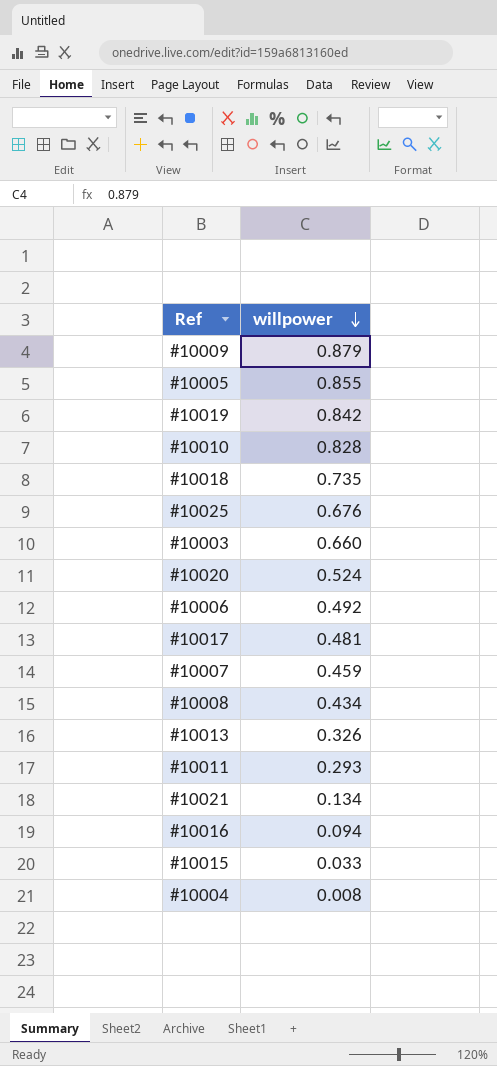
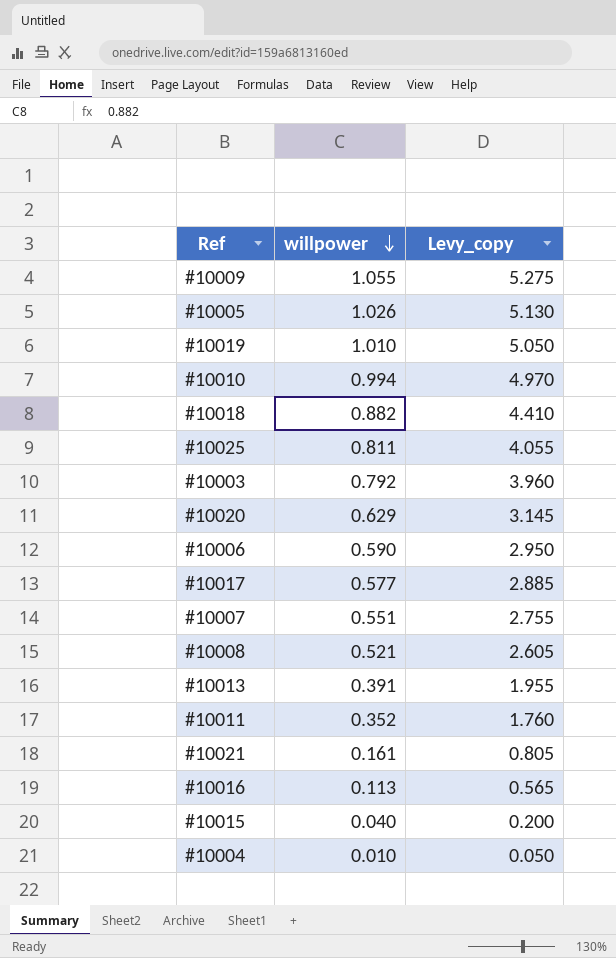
column Levy_copy | formula: none -> [willpower] * 5
#10009 | willpower: 0.879 -> 1.055
#10005 | willpower: 0.855 -> 1.026
#10019 | willpower: 0.842 -> 1.010
#10010 | willpower: 0.828 -> 0.994
#10018 | willpower: 0.735 -> 0.882
#10025 | willpower: 0.676 -> 0.811
#10003 | willpower: 0.660 -> 0.792
#10020 | willpower: 0.524 -> 0.629
#10006 | willpower: 0.492 -> 0.590
#10017 | willpower: 0.481 -> 0.577
#10007 | willpower: 0.459 -> 0.551
#10008 | willpower: 0.434 -> 0.521
#10013 | willpower: 0.326 -> 0.391
#10011 | willpower: 0.293 -> 0.352
#10021 | willpower: 0.134 -> 0.161
#10016 | willpower: 0.094 -> 0.113
#10015 | willpower: 0.033 -> 0.040
#10004 | willpower: 0.008 -> 0.010

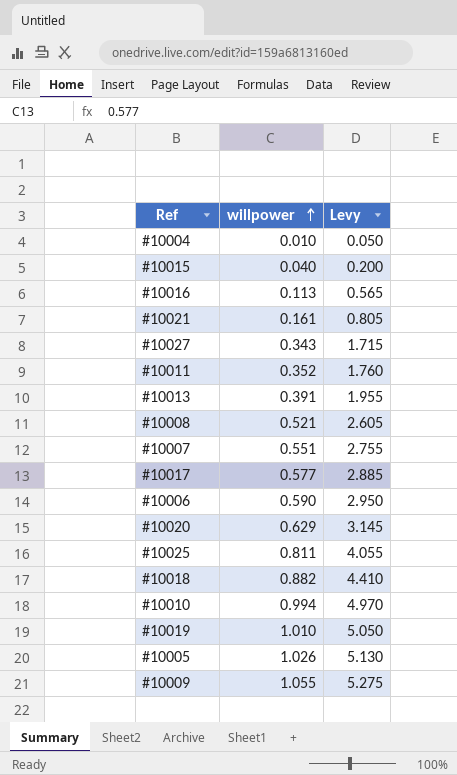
row order: willpower descending -> willpower ascending
column name: Levy_copy -> Levy
row #10003: 0.792 | 3.960 -> none
row #10027: none -> 0.343 | 1.715

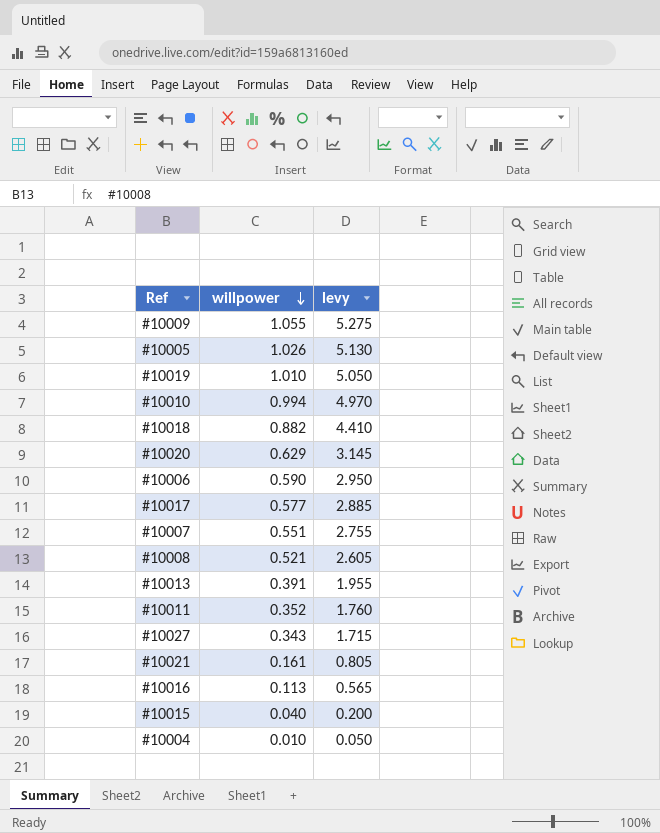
row order: willpower ascending -> willpower descending
column name: Levy -> levy
row #10025: 0.811 | 4.055 -> none

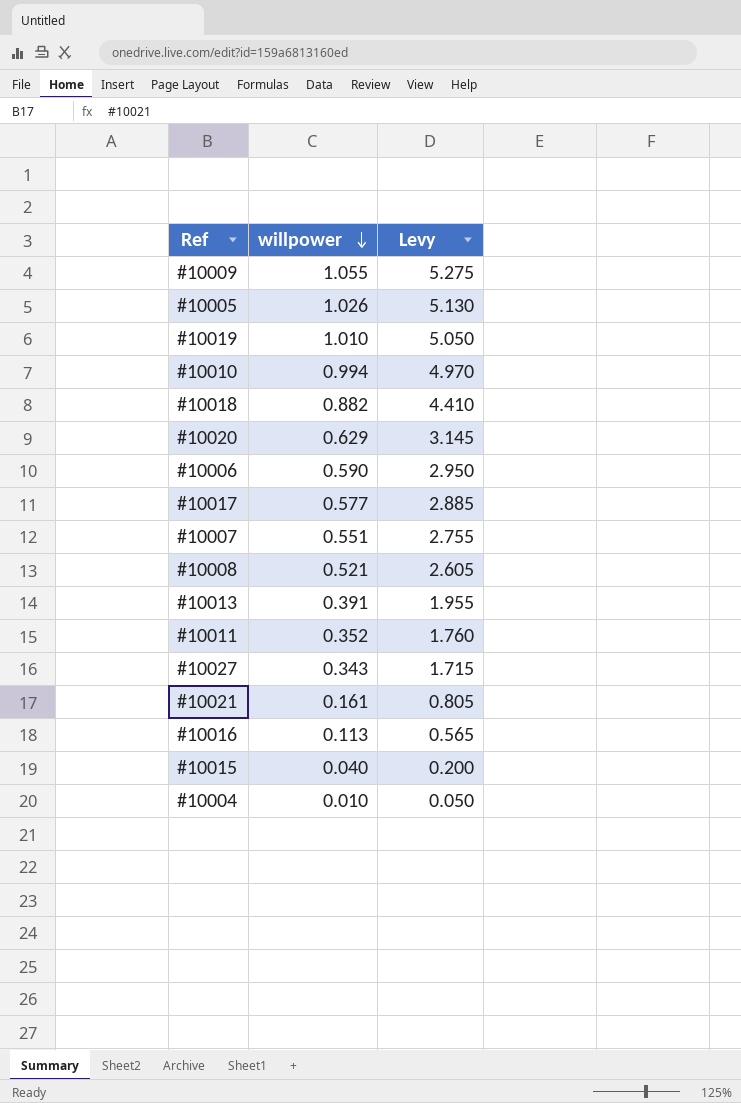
column name: levy -> Levy

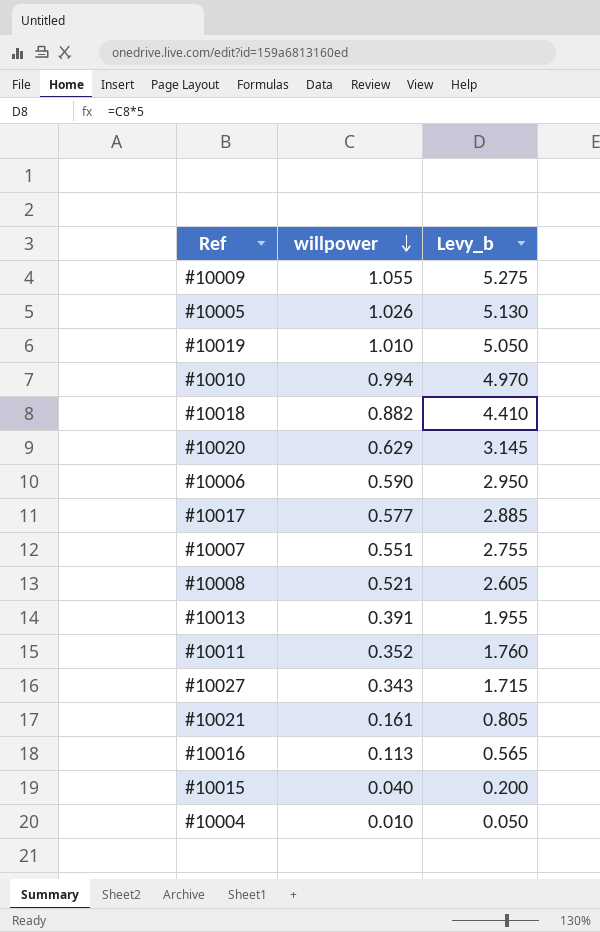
column name: Levy -> Levy_b

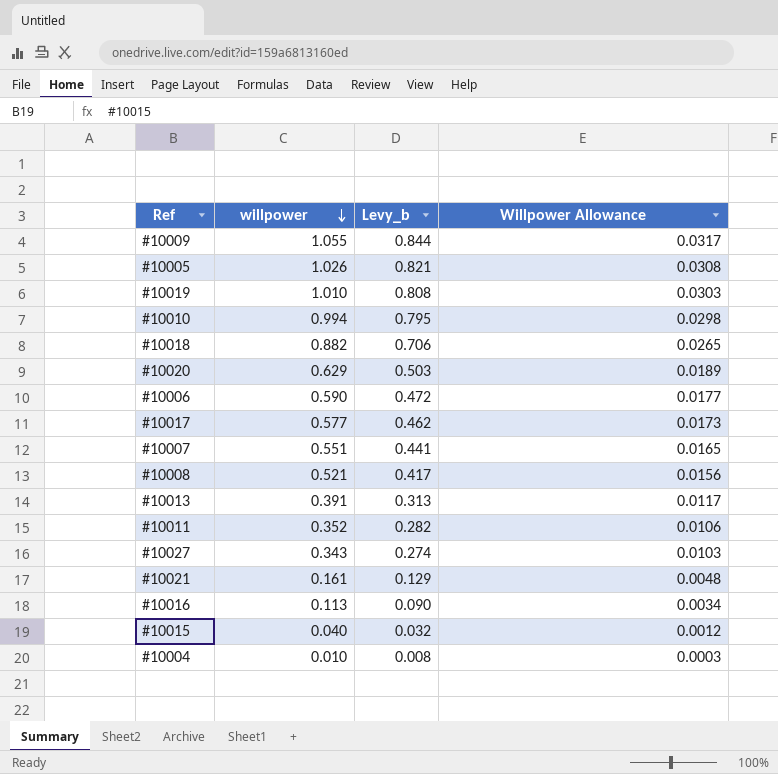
column Levy_b | formula: [willpower] * 5 -> [willpower] * 0.8
column Willpower Allowance | formula: none -> [willpower] * 0.03

